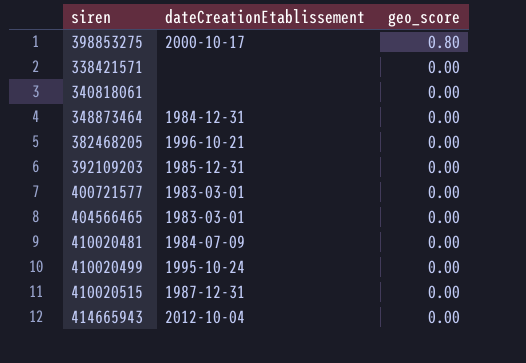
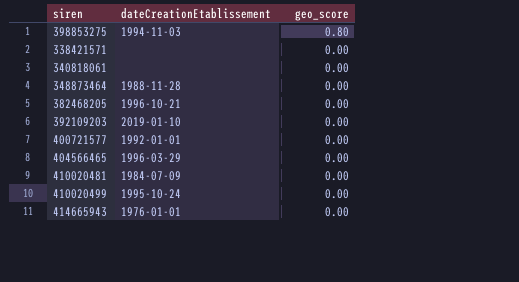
row 410020515: 1987-12-31 | 0.00 -> none
398853275 | dateCreationEtablissement: 2000-10-17 -> 1994-11-03
348873464 | dateCreationEtablissement: 1984-12-31 -> 1988-11-28
392109203 | dateCreationEtablissement: 1985-12-31 -> 2019-01-10
400721577 | dateCreationEtablissement: 1983-03-01 -> 1992-01-01
404566465 | dateCreationEtablissement: 1983-03-01 -> 1996-03-29
414665943 | dateCreationEtablissement: 2012-10-04 -> 1976-01-01

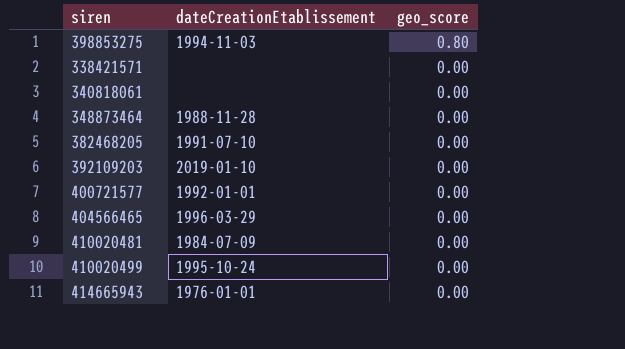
382468205 | dateCreationEtablissement: 1996-10-21 -> 1991-07-10

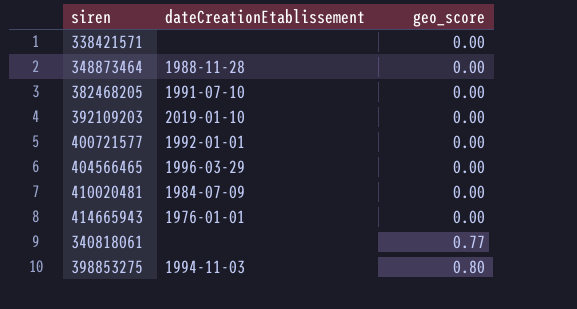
row order: geo_score descending -> geo_score ascending
row 410020499: 1995-10-24 | 0.00 -> none
340818061 | geo_score: 0.00 -> 0.77

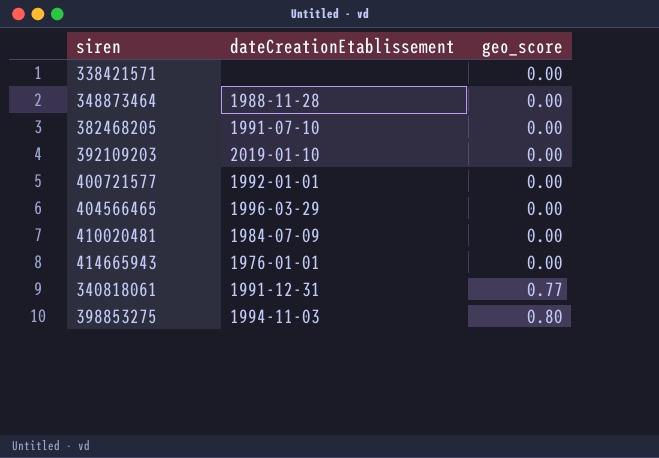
340818061 | dateCreationEtablissement: none -> 1991-12-31

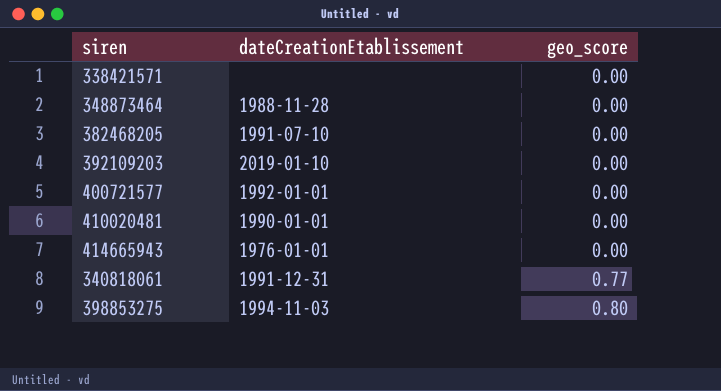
row 404566465: 1996-03-29 | 0.00 -> none
410020481 | dateCreationEtablissement: 1984-07-09 -> 1990-01-01

